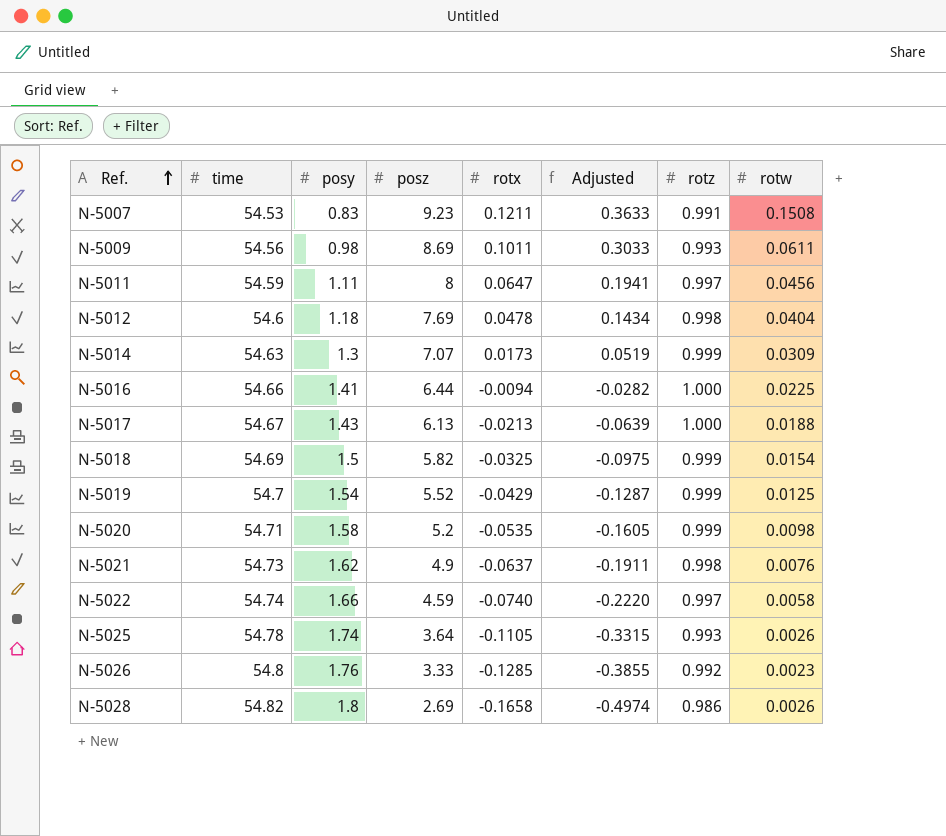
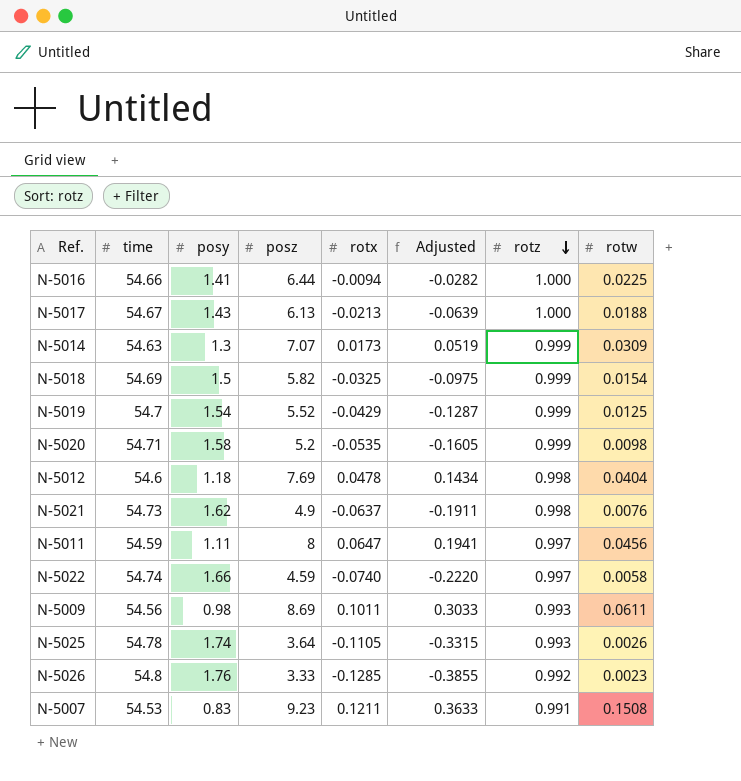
row order: Ref. ascending -> rotz descending
row N-5028: 54.82 | 1.8 | 2.69 | -0.1658 | -0.4974 | 0.986 | 0.0026 -> none

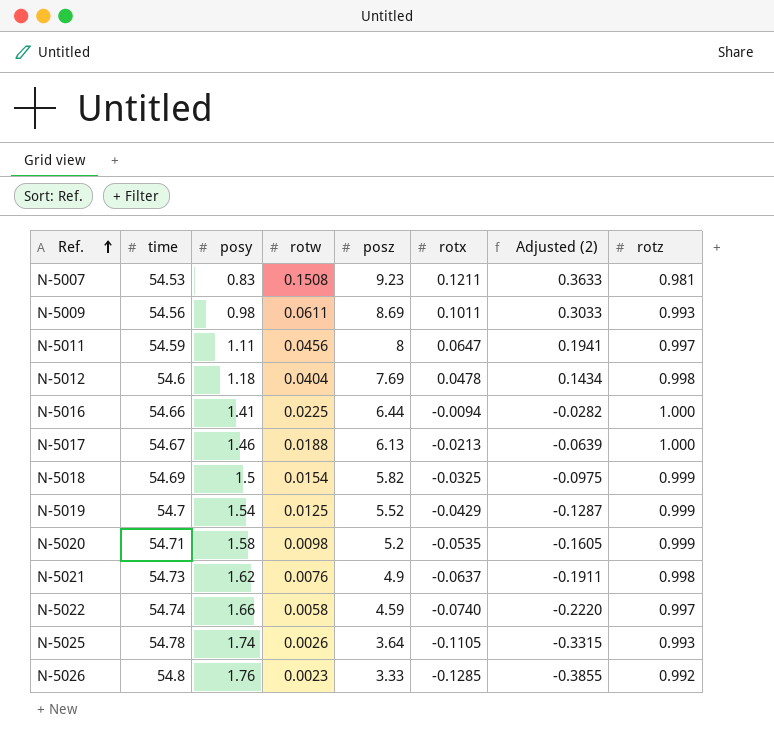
row order: rotz descending -> Ref. ascending
column rotw | position: 8 -> 4
column name: Adjusted -> Adjusted (2)
row N-5014: 54.63 | 1.3 | 7.07 | 0.0173 | 0.0519 | 0.999 | 0.0309 -> none
N-5007 | rotz: 0.991 -> 0.981
N-5017 | posy: 1.43 -> 1.46

